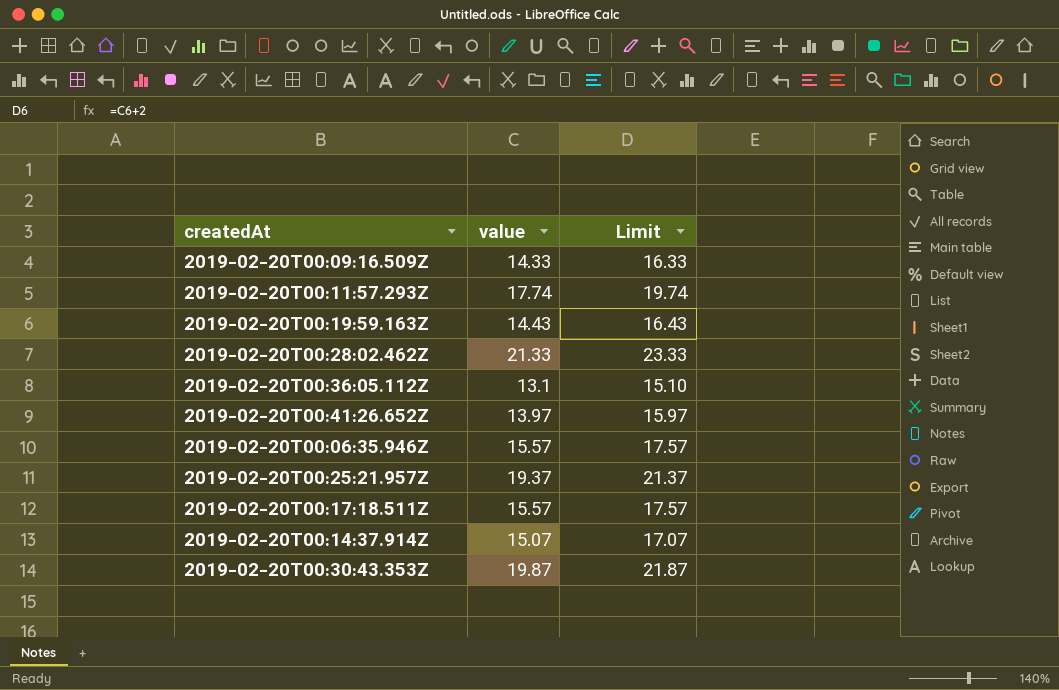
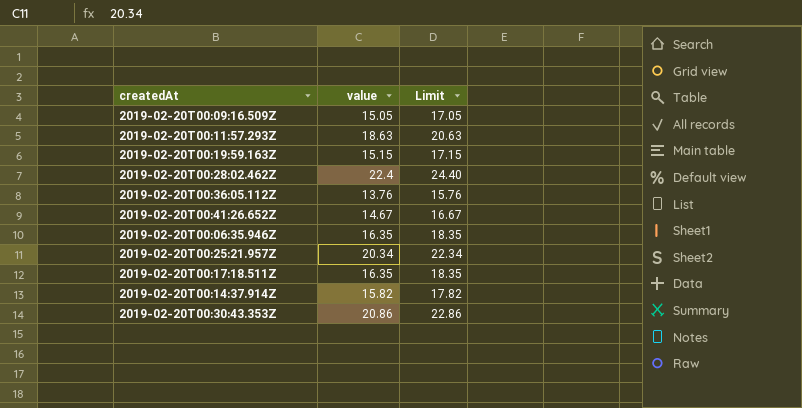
2019-02-20T00:09:16.509Z | value: 14.33 -> 15.05
2019-02-20T00:09:16.509Z | Limit: 16.33 -> 17.05
2019-02-20T00:11:57.293Z | value: 17.74 -> 18.63
2019-02-20T00:11:57.293Z | Limit: 19.74 -> 20.63
2019-02-20T00:19:59.163Z | value: 14.43 -> 15.15
2019-02-20T00:19:59.163Z | Limit: 16.43 -> 17.15
2019-02-20T00:28:02.462Z | value: 21.33 -> 22.4
2019-02-20T00:28:02.462Z | Limit: 23.33 -> 24.40
2019-02-20T00:36:05.112Z | value: 13.1 -> 13.76
2019-02-20T00:36:05.112Z | Limit: 15.10 -> 15.76
2019-02-20T00:41:26.652Z | value: 13.97 -> 14.67
2019-02-20T00:41:26.652Z | Limit: 15.97 -> 16.67
2019-02-20T00:06:35.946Z | value: 15.57 -> 16.35
2019-02-20T00:06:35.946Z | Limit: 17.57 -> 18.35
2019-02-20T00:25:21.957Z | value: 19.37 -> 20.34
2019-02-20T00:25:21.957Z | Limit: 21.37 -> 22.34
2019-02-20T00:17:18.511Z | value: 15.57 -> 16.35
2019-02-20T00:17:18.511Z | Limit: 17.57 -> 18.35
2019-02-20T00:14:37.914Z | value: 15.07 -> 15.82
2019-02-20T00:14:37.914Z | Limit: 17.07 -> 17.82
2019-02-20T00:30:43.353Z | value: 19.87 -> 20.86
2019-02-20T00:30:43.353Z | Limit: 21.87 -> 22.86

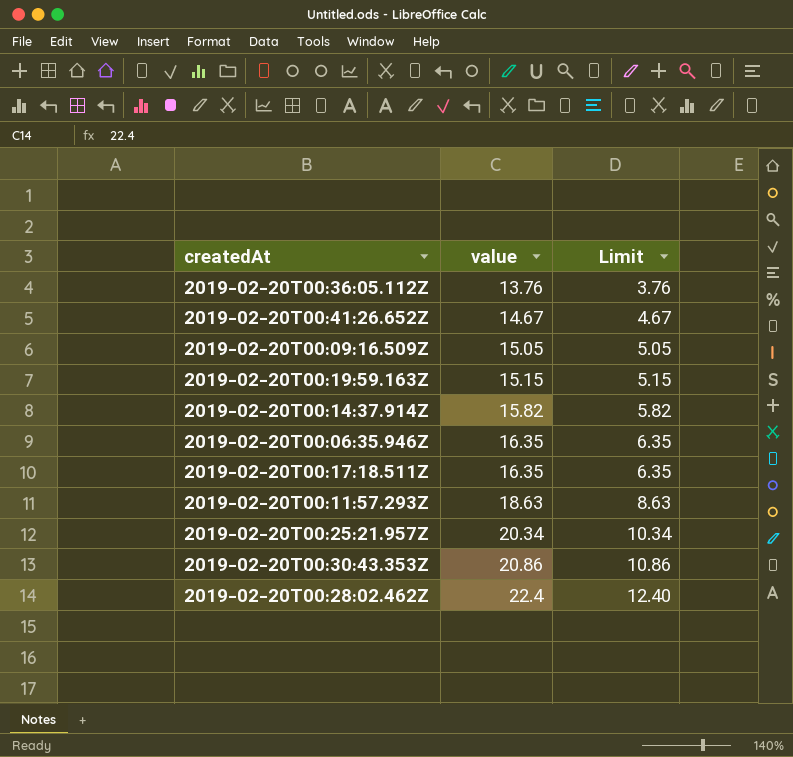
row order: none -> value ascending
column Limit | formula: [value] + 2 -> [value] - 10

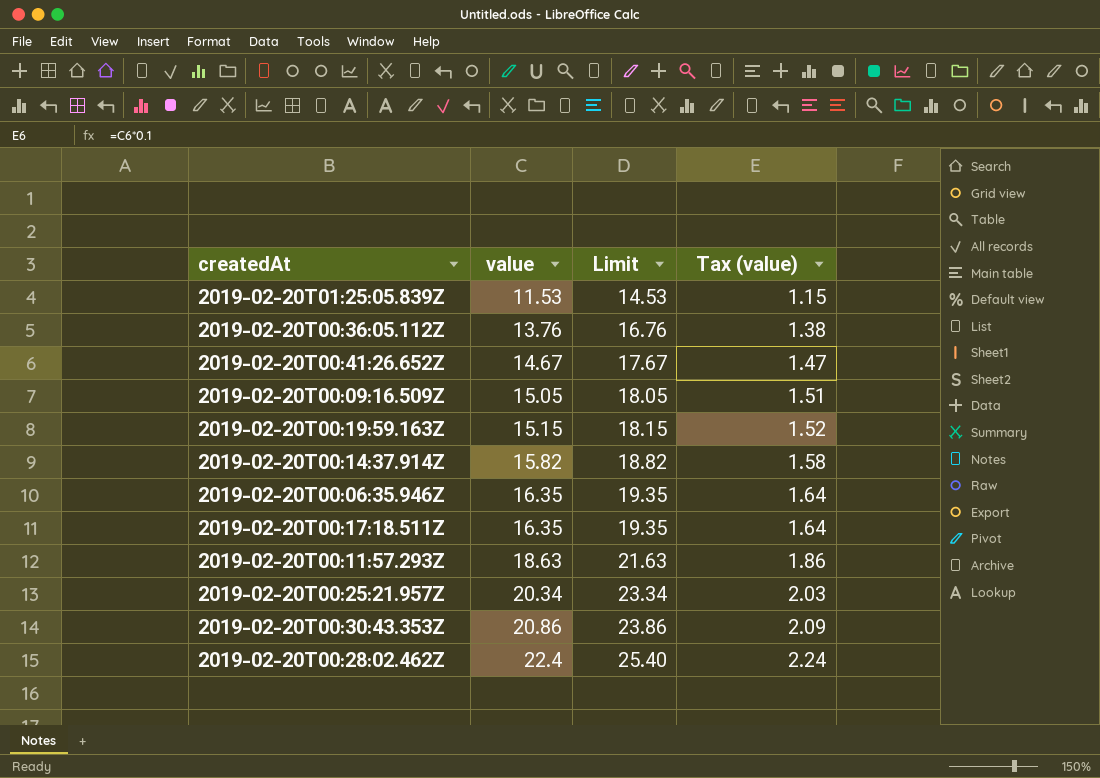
column Limit | formula: [value] - 10 -> [value] + 3
column Tax (value) | formula: none -> [value] * 0.1
row 2019-02-20T01:25:05.839Z: none -> 11.53 | 14.53 | 1.15

